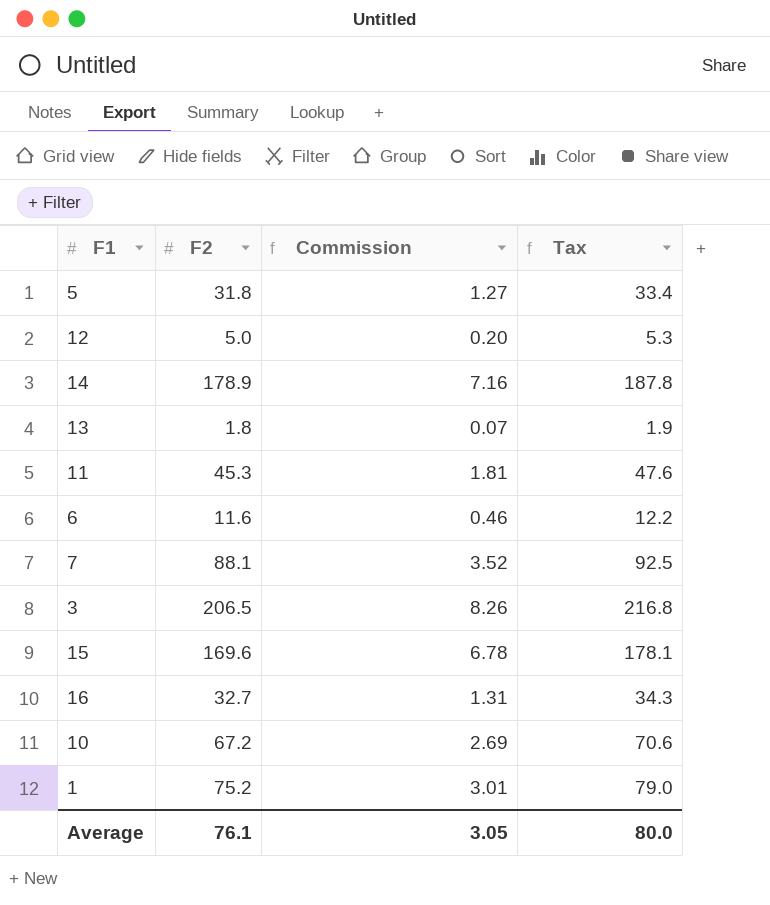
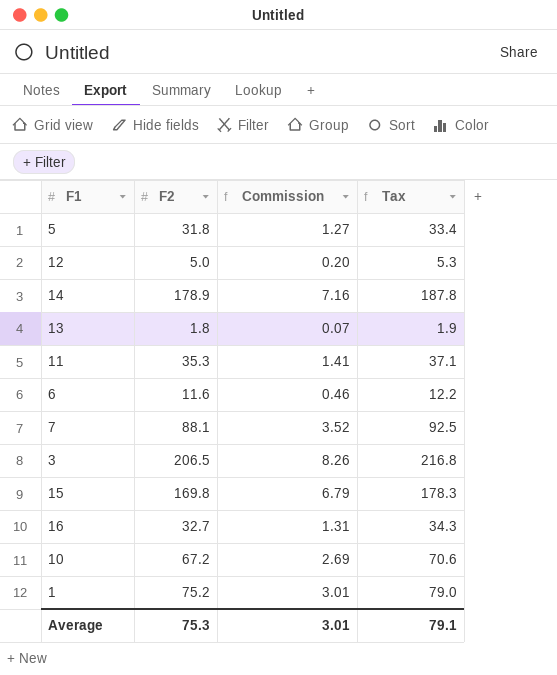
11 | F2: 45.3 -> 35.3
11 | Commission: 1.81 -> 1.41
11 | Tax: 47.6 -> 37.1
15 | F2: 169.6 -> 169.8
15 | Commission: 6.78 -> 6.79
15 | Tax: 178.1 -> 178.3
Average | F2: 76.1 -> 75.3
Average | Commission: 3.05 -> 3.01
Average | Tax: 80.0 -> 79.1

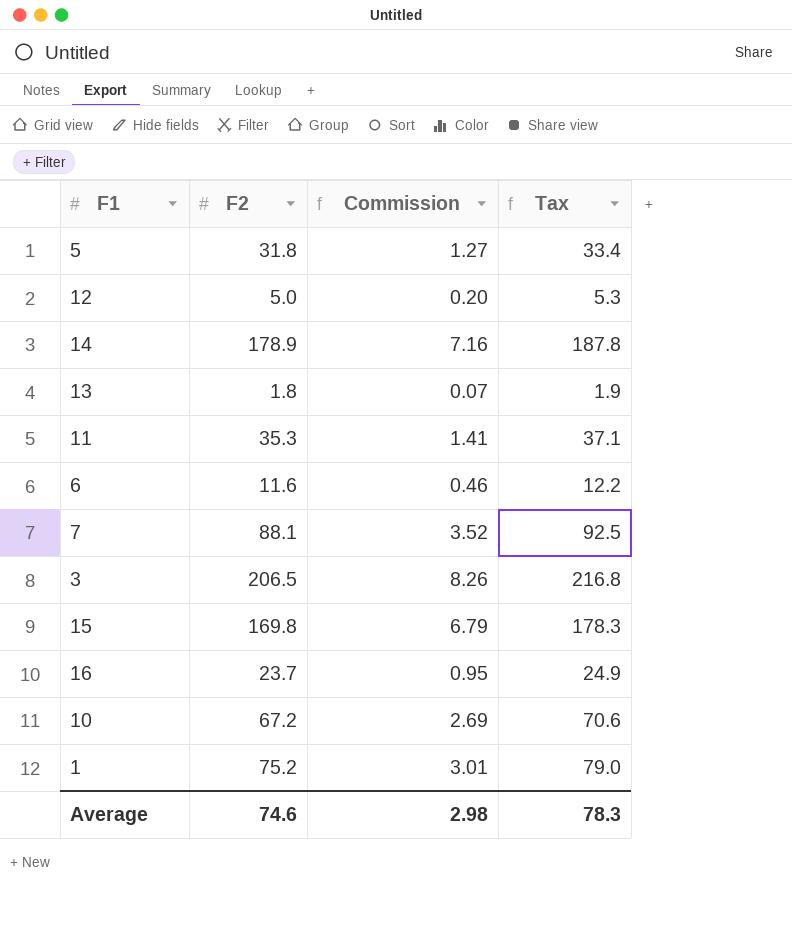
16 | F2: 32.7 -> 23.7
16 | Commission: 1.31 -> 0.95
16 | Tax: 34.3 -> 24.9
Average | F2: 75.3 -> 74.6
Average | Commission: 3.01 -> 2.98
Average | Tax: 79.1 -> 78.3

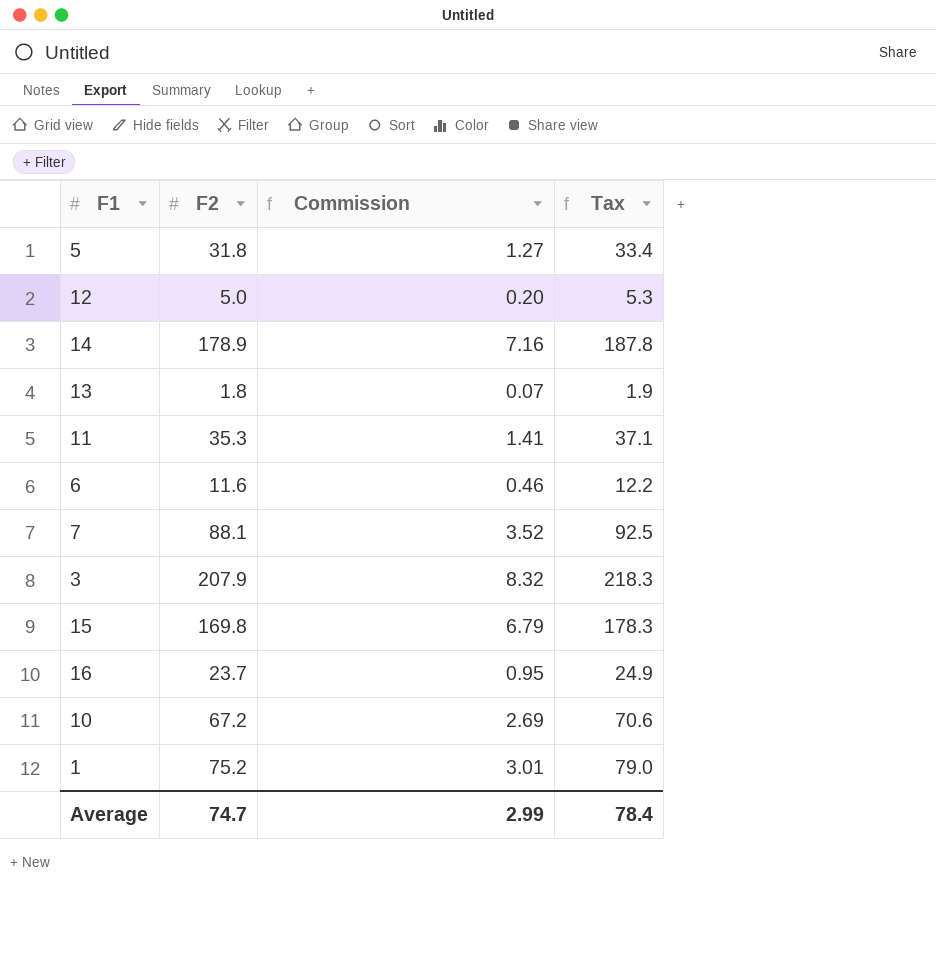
3 | F2: 206.5 -> 207.9
3 | Commission: 8.26 -> 8.32
3 | Tax: 216.8 -> 218.3
Average | F2: 74.6 -> 74.7
Average | Commission: 2.98 -> 2.99
Average | Tax: 78.3 -> 78.4

